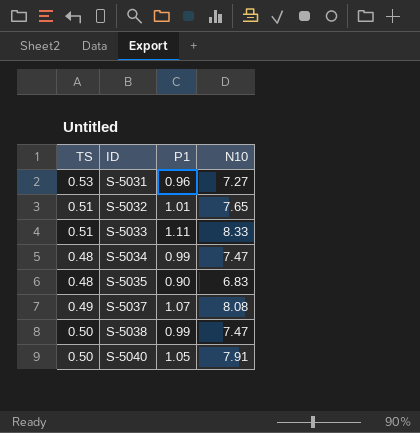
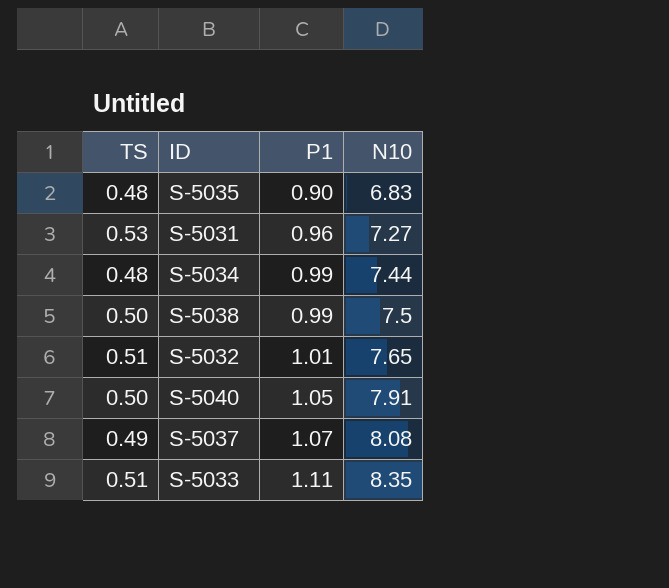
row order: ID ascending -> P1 ascending
S-5034 | N10: 7.47 -> 7.44
S-5038 | N10: 7.47 -> 7.5
S-5033 | N10: 8.33 -> 8.35

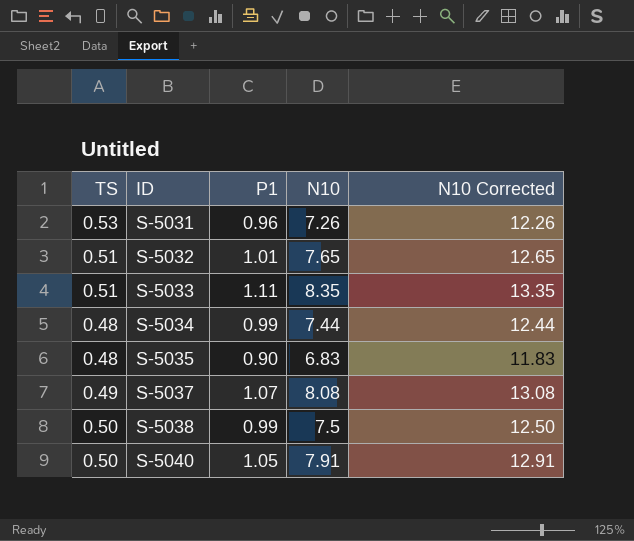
row order: P1 ascending -> ID ascending
column N10 Corrected | formula: none -> [N10] + 5
S-5031 | N10: 7.27 -> 7.26

